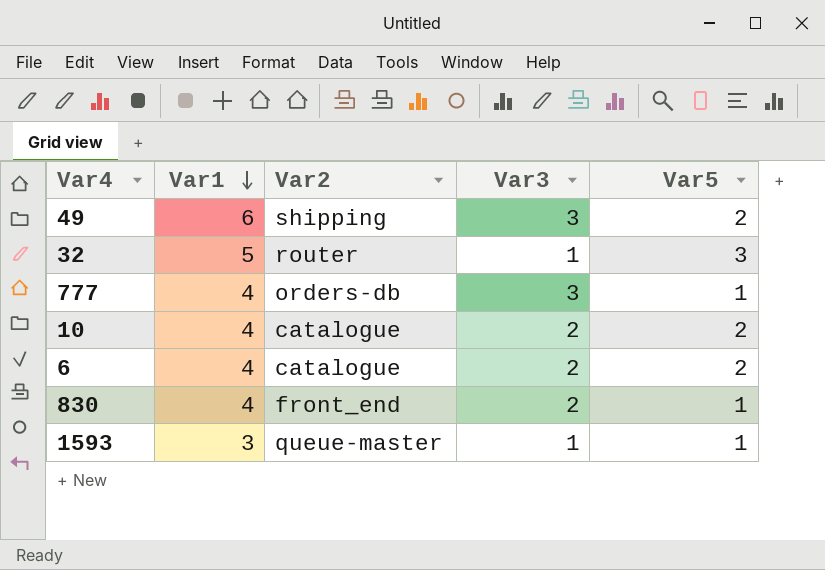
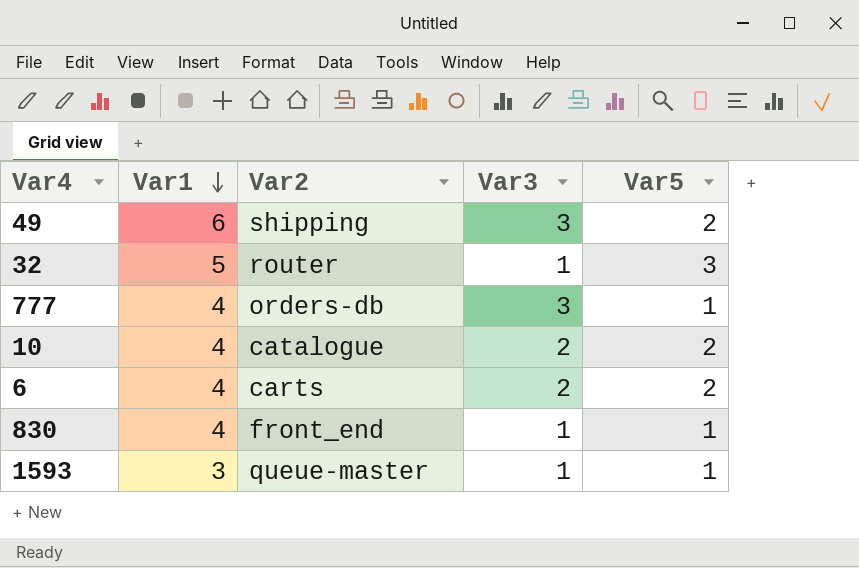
6 | Var2: catalogue -> carts
830 | Var3: 2 -> 1

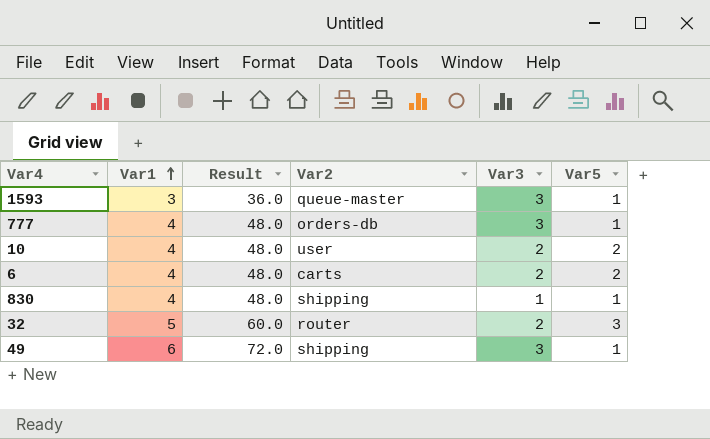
row order: Var1 descending -> Var1 ascending
column Result | formula: none -> [Var1] * 12
1593 | Var3: 1 -> 3
10 | Var2: catalogue -> user
830 | Var2: front_end -> shipping
32 | Var3: 1 -> 2
49 | Var5: 2 -> 1

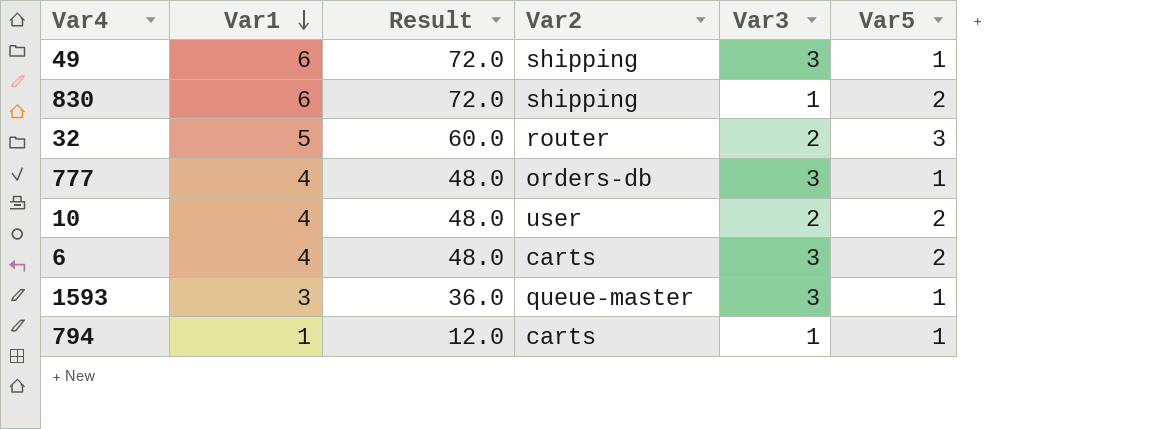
row order: Var1 ascending -> Var1 descending
830 | Var1: 4 -> 6
830 | Result: 48.0 -> 72.0
830 | Var5: 1 -> 2
6 | Var3: 2 -> 3
row 794: none -> 1 | 12.0 | carts | 1 | 1

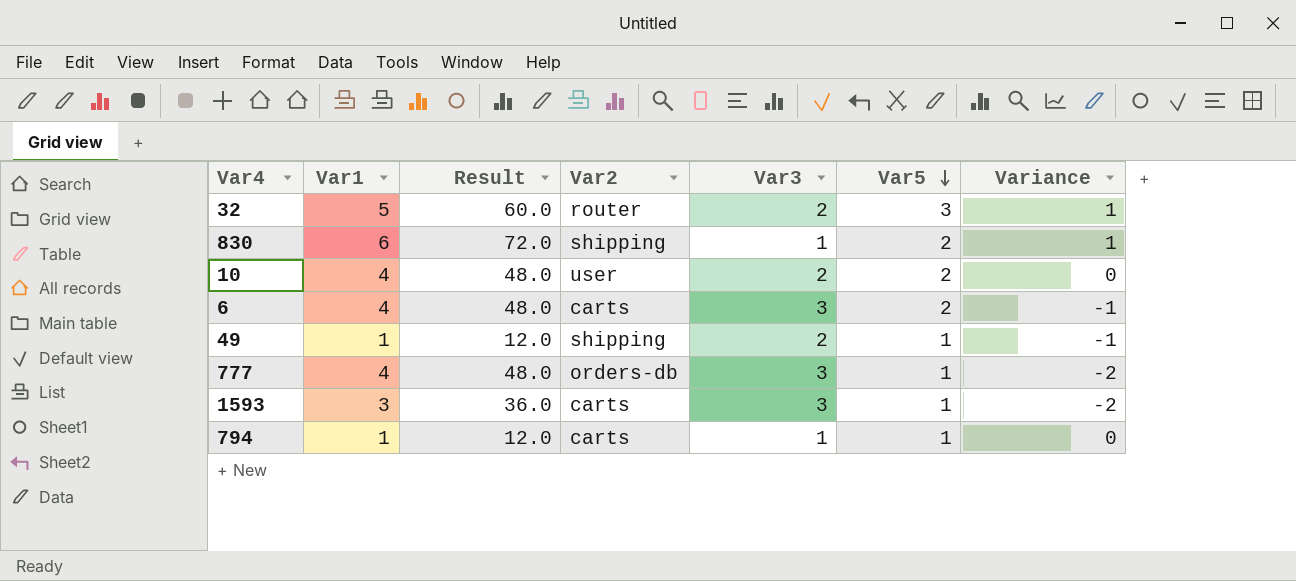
row order: Var1 descending -> Var5 descending
column Variance | formula: none -> [Var5] - [Var3]
49 | Var1: 6 -> 1
49 | Result: 72.0 -> 12.0
49 | Var3: 3 -> 2
1593 | Var2: queue-master -> carts

